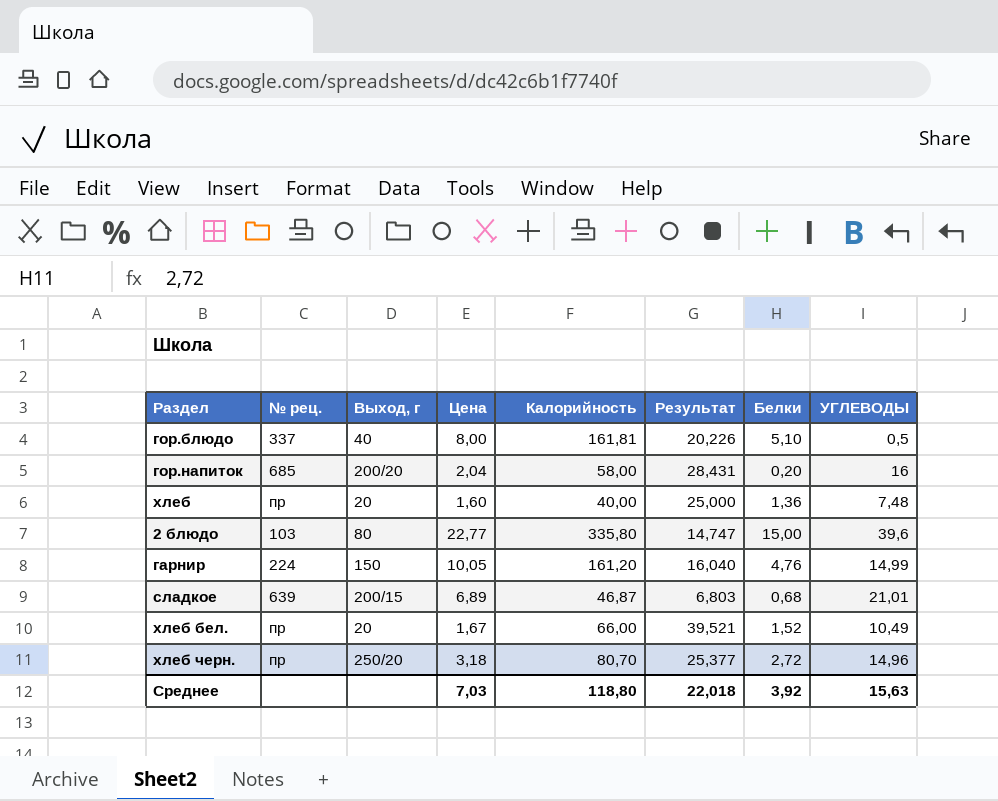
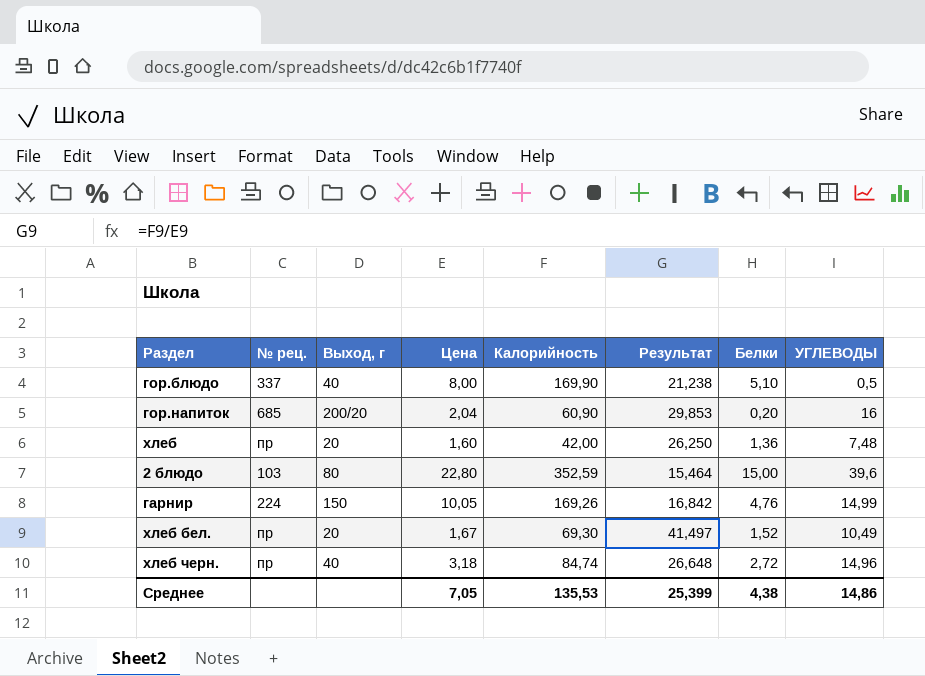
row сладкое: 639 | 200/15 | 6,89 | 46,87 | 6,803 | 0,68 | 21,01 -> none
гор.блюдо | Калорийность: 161,81 -> 169,90
гор.блюдо | Результат: 20,226 -> 21,238
гор.напиток | Калорийность: 58,00 -> 60,90
гор.напиток | Результат: 28,431 -> 29,853
хлеб | Калорийность: 40,00 -> 42,00
хлеб | Результат: 25,000 -> 26,250
2 блюдо | Цена: 22,77 -> 22,80
2 блюдо | Калорийность: 335,80 -> 352,59
2 блюдо | Результат: 14,747 -> 15,464
гарнир | Калорийность: 161,20 -> 169,26
гарнир | Результат: 16,040 -> 16,842
хлеб бел. | Калорийность: 66,00 -> 69,30
хлеб бел. | Результат: 39,521 -> 41,497
хлеб черн. | Выход, г: 250/20 -> 40
хлеб черн. | Калорийность: 80,70 -> 84,74
хлеб черн. | Результат: 25,377 -> 26,648
Среднее | Цена: 7,03 -> 7,05
Среднее | Калорийность: 118,80 -> 135,53
Среднее | Результат: 22,018 -> 25,399
Среднее | Белки: 3,92 -> 4,38
Среднее | УГЛЕВОДЫ: 15,63 -> 14,86

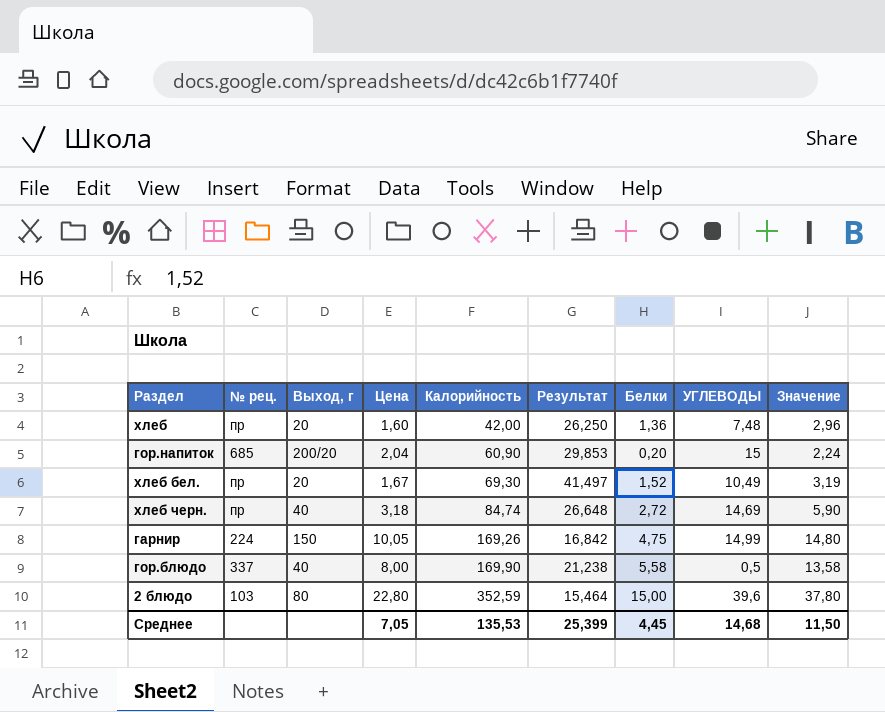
row order: none -> Калорийность ascending
column Значение | formula: none -> [Цена] + [Белки]
гор.напиток | УГЛЕВОДЫ: 16 -> 15
хлеб черн. | УГЛЕВОДЫ: 14,96 -> 14,69
гарнир | Белки: 4,76 -> 4,75
гор.блюдо | Белки: 5,10 -> 5,58
Среднее | Белки: 4,38 -> 4,45
Среднее | УГЛЕВОДЫ: 14,86 -> 14,68

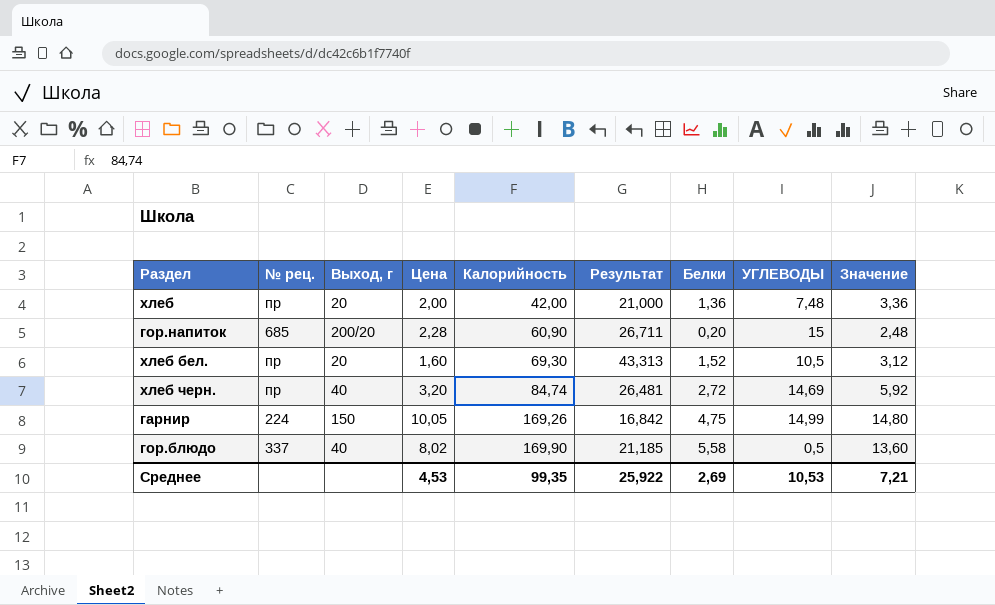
row 2 блюдо: 103 | 80 | 22,80 | 352,59 | 15,464 | 15,00 | 39,6 | 37,80 -> none
хлеб | Цена: 1,60 -> 2,00
хлеб | Результат: 26,250 -> 21,000
хлеб | Значение: 2,96 -> 3,36
гор.напиток | Цена: 2,04 -> 2,28
гор.напиток | Результат: 29,853 -> 26,711
гор.напиток | Значение: 2,24 -> 2,48
хлеб бел. | Цена: 1,67 -> 1,60
хлеб бел. | Результат: 41,497 -> 43,313
хлеб бел. | УГЛЕВОДЫ: 10,49 -> 10,5
хлеб бел. | Значение: 3,19 -> 3,12
хлеб черн. | Цена: 3,18 -> 3,20
хлеб черн. | Результат: 26,648 -> 26,481
хлеб черн. | Значение: 5,90 -> 5,92
гор.блюдо | Цена: 8,00 -> 8,02
гор.блюдо | Результат: 21,238 -> 21,185
гор.блюдо | Значение: 13,58 -> 13,60
Среднее | Цена: 7,05 -> 4,53
Среднее | Калорийность: 135,53 -> 99,35
Среднее | Результат: 25,399 -> 25,922
Среднее | Белки: 4,45 -> 2,69
Среднее | УГЛЕВОДЫ: 14,68 -> 10,53
Среднее | Значение: 11,50 -> 7,21

